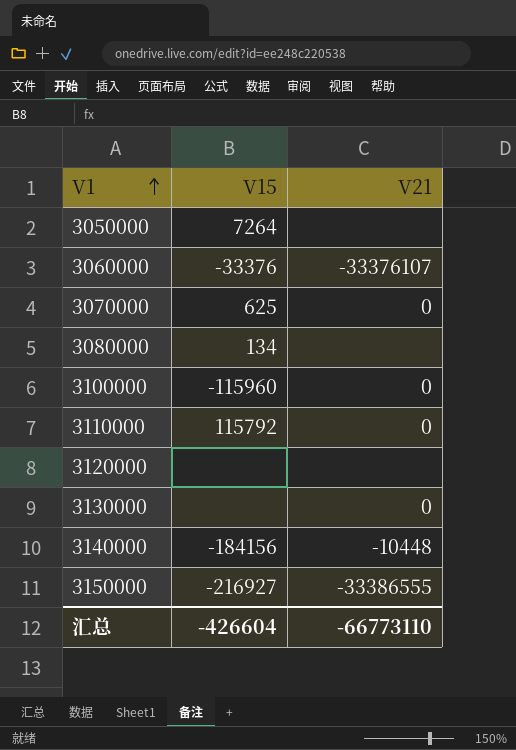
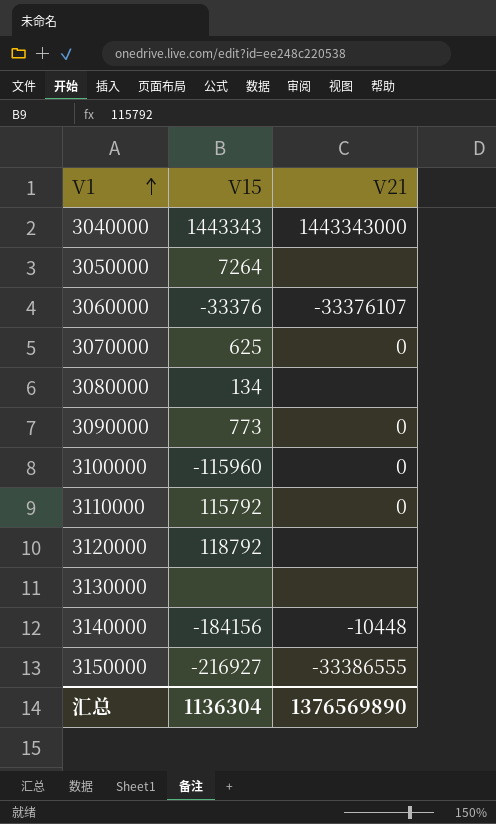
row 3040000: none -> 1443343 | 1443343000
row 3090000: none -> 773 | 0
3120000 | V15: none -> 118792
3130000 | V21: 0 -> none
汇总 | V15: -426604 -> 1136304
汇总 | V21: -66773110 -> 1376569890

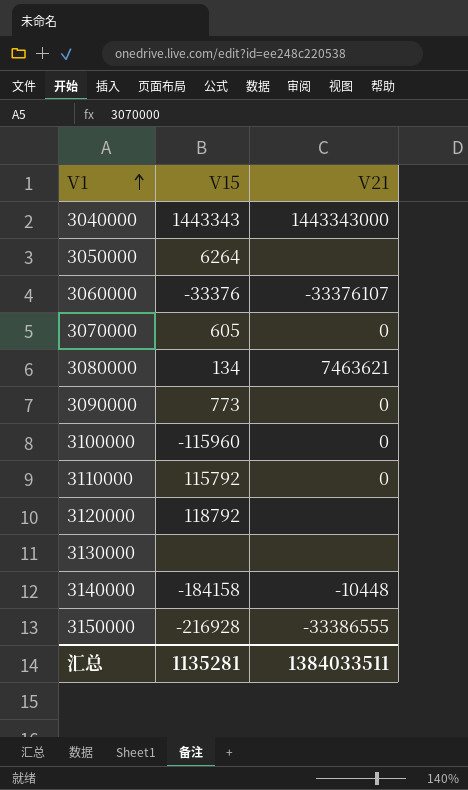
3050000 | V15: 7264 -> 6264
3070000 | V15: 625 -> 605
3080000 | V21: none -> 7463621
3140000 | V15: -184156 -> -184158
3150000 | V15: -216927 -> -216928
汇总 | V15: 1136304 -> 1135281
汇总 | V21: 1376569890 -> 1384033511

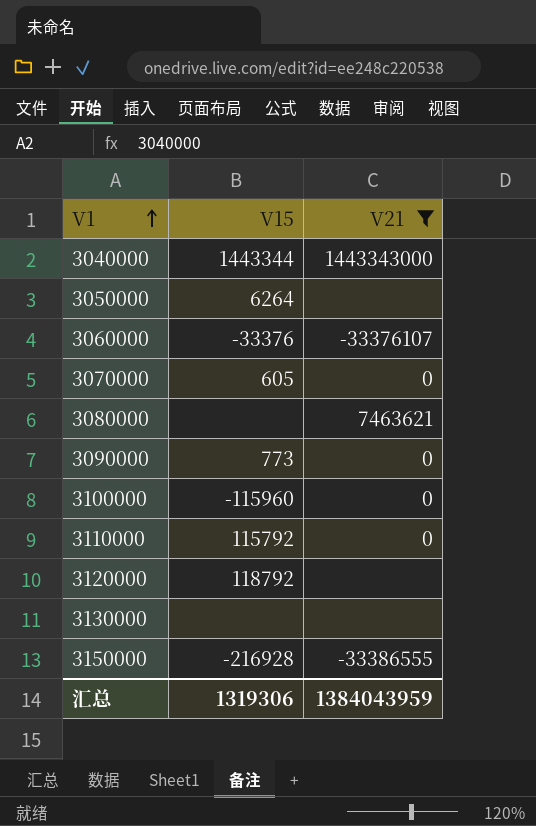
filter: none -> V21 != -10448
3040000 | V15: 1443343 -> 1443344
3080000 | V15: 134 -> none
汇总 | V15: 1135281 -> 1319306
汇总 | V21: 1384033511 -> 1384043959

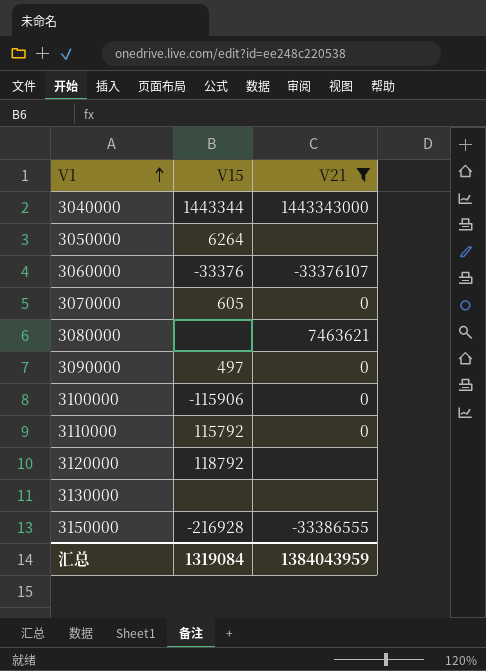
3090000 | V15: 773 -> 497
3100000 | V15: -115960 -> -115906
汇总 | V15: 1319306 -> 1319084

